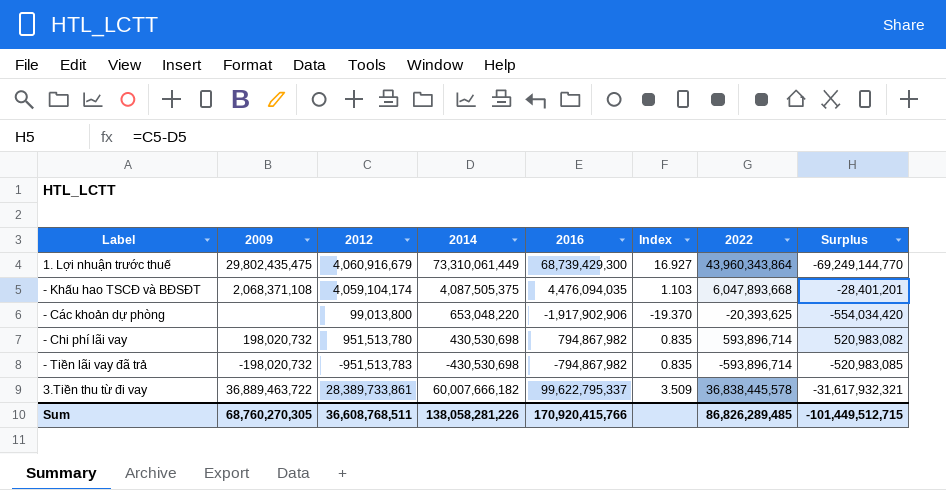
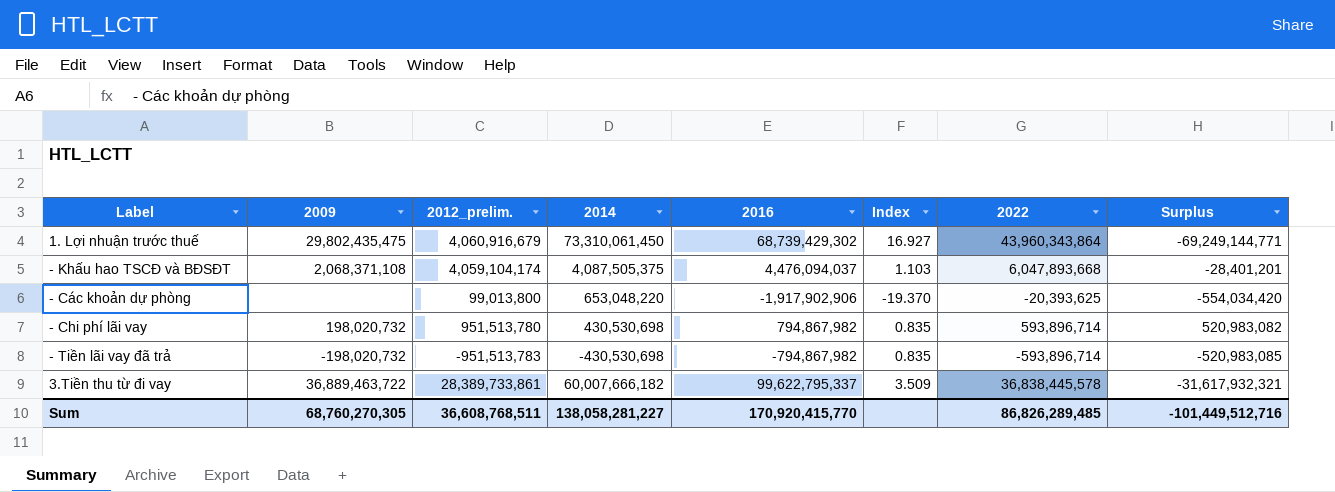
column name: 2012 -> 2012_prelim.
1. Lợi nhuận trước thuế | 2014: 73,310,061,449 -> 73,310,061,450
1. Lợi nhuận trước thuế | 2016: 68,739,429,300 -> 68,739,429,302
1. Lợi nhuận trước thuế | Surplus: -69,249,144,770 -> -69,249,144,771
- Khấu hao TSCĐ và BĐSĐT | 2016: 4,476,094,035 -> 4,476,094,037
Sum | 2014: 138,058,281,226 -> 138,058,281,227
Sum | 2016: 170,920,415,766 -> 170,920,415,770
Sum | Surplus: -101,449,512,715 -> -101,449,512,716

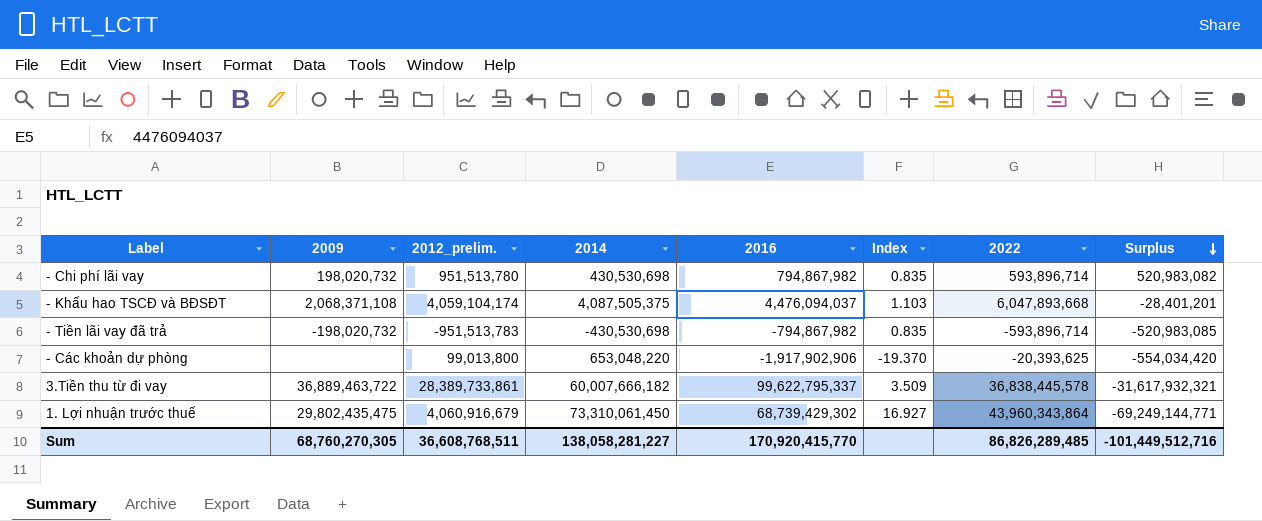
row order: none -> Surplus descending

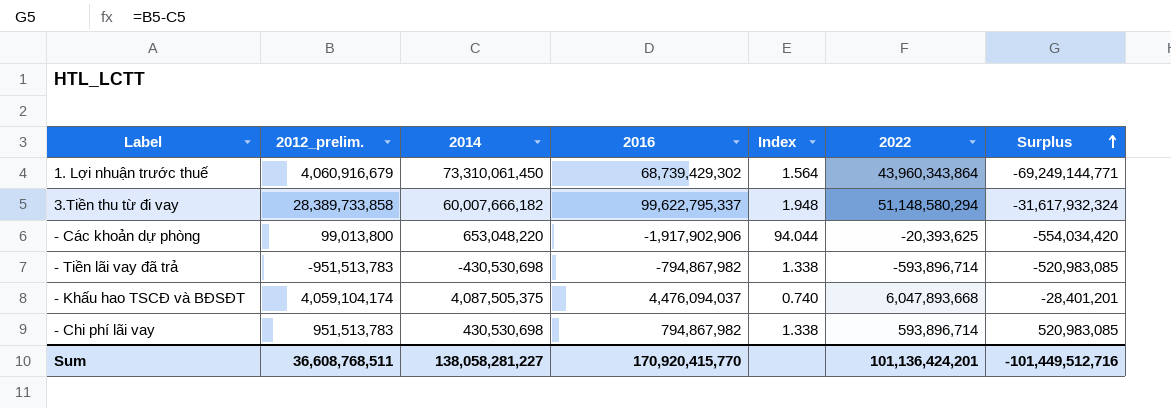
row order: Surplus descending -> Surplus ascending
column 2009 | position: 2 -> none
column Index | formula: [2016] / [2012_prelim.] -> [2016] / [2022]
3.Tiền thu từ đi vay | 2012_prelim.: 28,389,733,861 -> 28,389,733,858
3.Tiền thu từ đi vay | 2022: 36,838,445,578 -> 51,148,580,294
3.Tiền thu từ đi vay | Surplus: -31,617,932,321 -> -31,617,932,324
- Chi phí lãi vay | 2012_prelim.: 951,513,780 -> 951,513,783
- Chi phí lãi vay | Surplus: 520,983,082 -> 520,983,085
Sum | 2022: 86,826,289,485 -> 101,136,424,201

